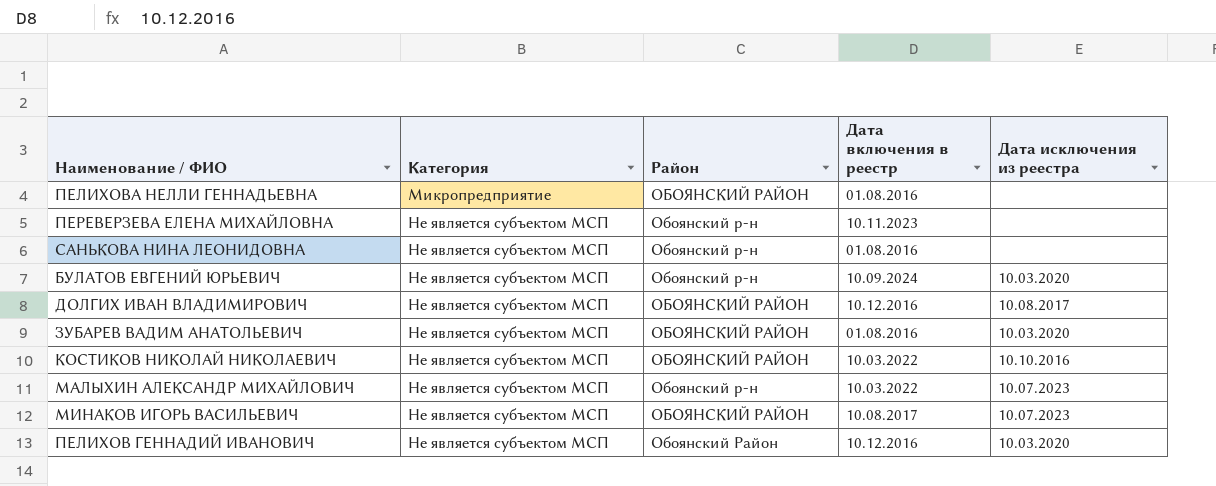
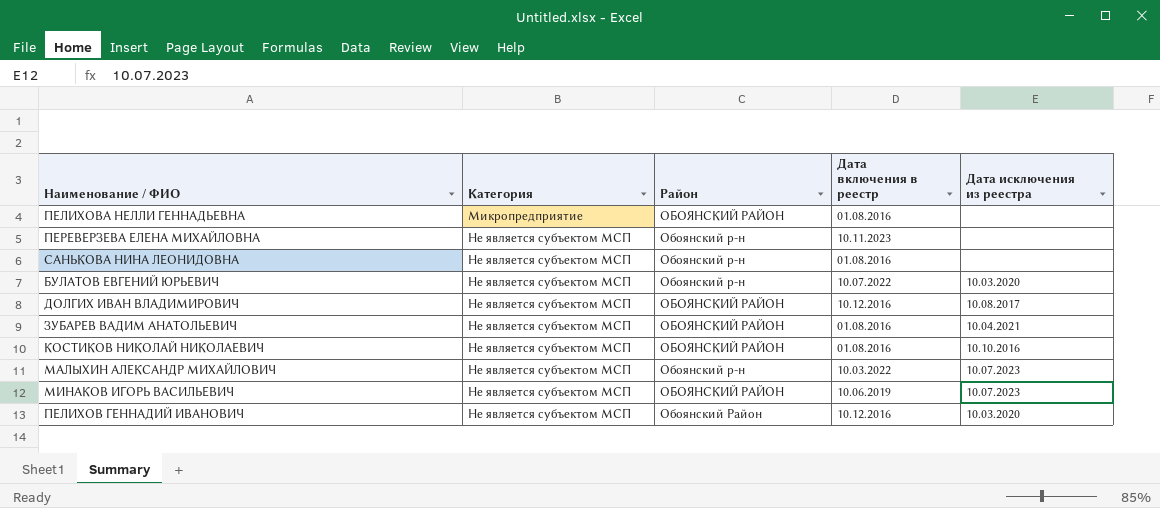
БУЛАТОВ ЕВГЕНИЙ ЮРЬЕВИЧ | Дата включения в реестр: 10.09.2024 -> 10.07.2022
ЗУБАРЕВ ВАДИМ АНАТОЛЬЕВИЧ | Дата исключения из реестра: 10.03.2020 -> 10.04.2021
КОСТИКОВ НИКОЛАЙ НИКОЛАЕВИЧ | Дата включения в реестр: 10.03.2022 -> 01.08.2016
МИНАКОВ ИГОРЬ ВАСИЛЬЕВИЧ | Дата включения в реестр: 10.08.2017 -> 10.06.2019

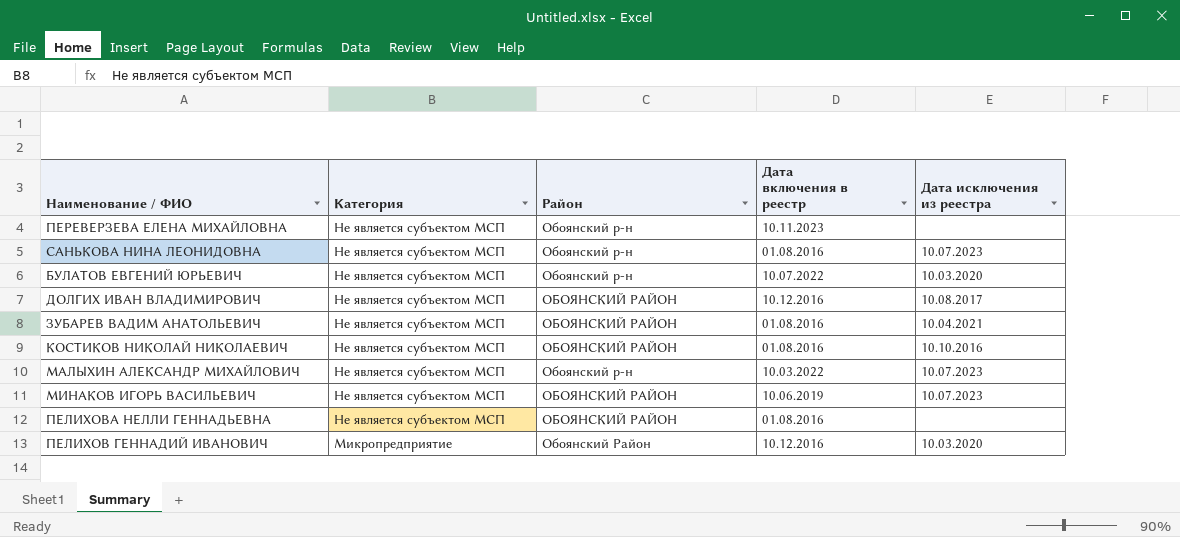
row order: Категория ascending -> Категория descending
САНЬКОВА НИНА ЛЕОНИДОВНА | Дата исключения из реестра: none -> 10.07.2023
ПЕЛИХОВА НЕЛЛИ ГЕННАДЬЕВНА | Категория: Микропредприятие -> Не является субъектом МСП
ПЕЛИХОВ ГЕННАДИЙ ИВАНОВИЧ | Категория: Не является субъектом МСП -> Микропредприятие

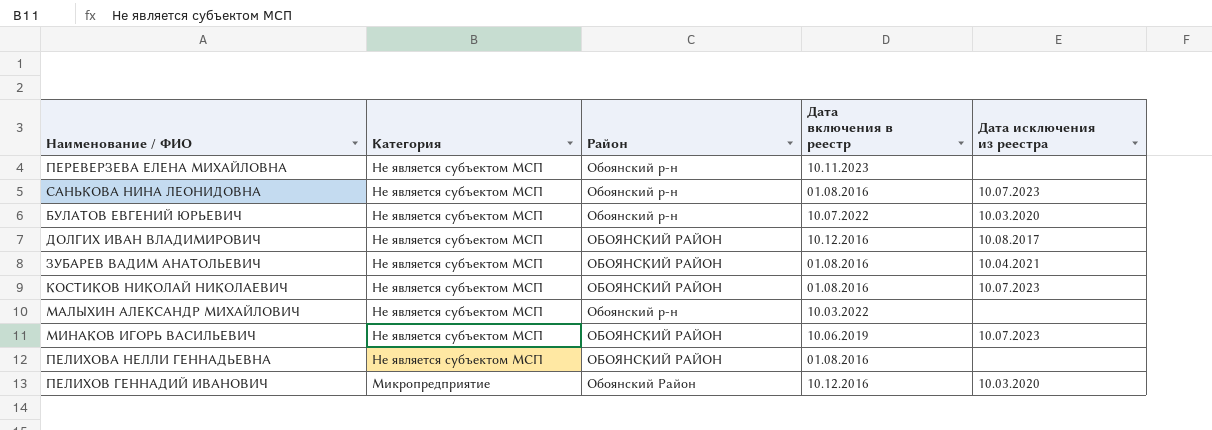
КОСТИКОВ НИКОЛАЙ НИКОЛАЕВИЧ | Дата исключения из реестра: 10.10.2016 -> 10.07.2023
МАЛЫХИН АЛЕКСАНДР МИХАЙЛОВИЧ | Дата исключения из реестра: 10.07.2023 -> none

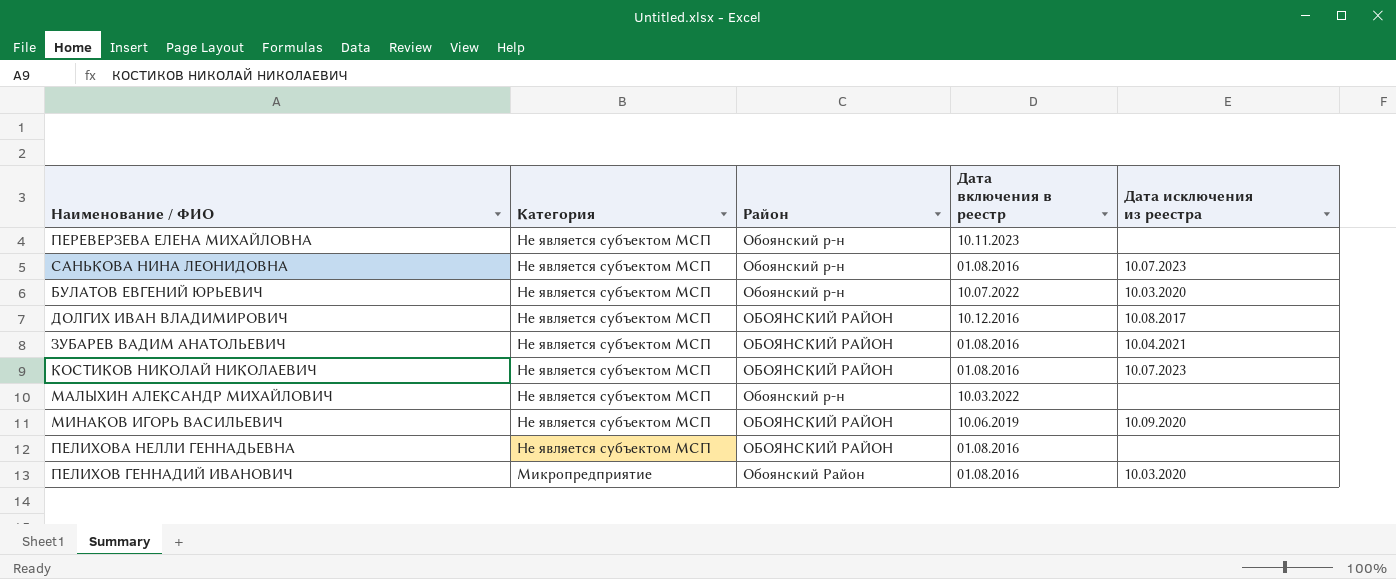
МИНАКОВ ИГОРЬ ВАСИЛЬЕВИЧ | Дата исключения из реестра: 10.07.2023 -> 10.09.2020
ПЕЛИХОВ ГЕННАДИЙ ИВАНОВИЧ | Дата включения в реестр: 10.12.2016 -> 01.08.2016

